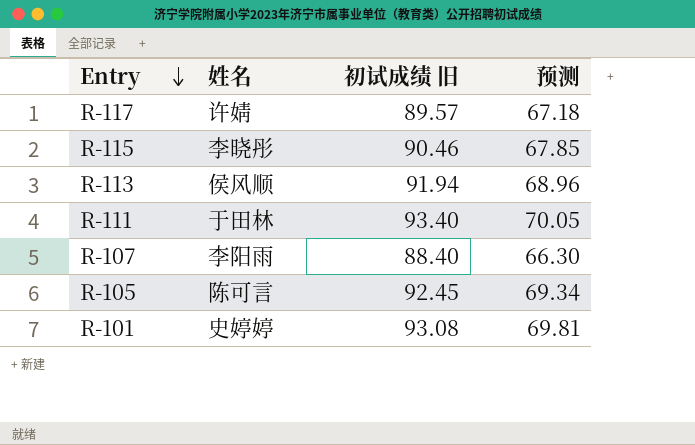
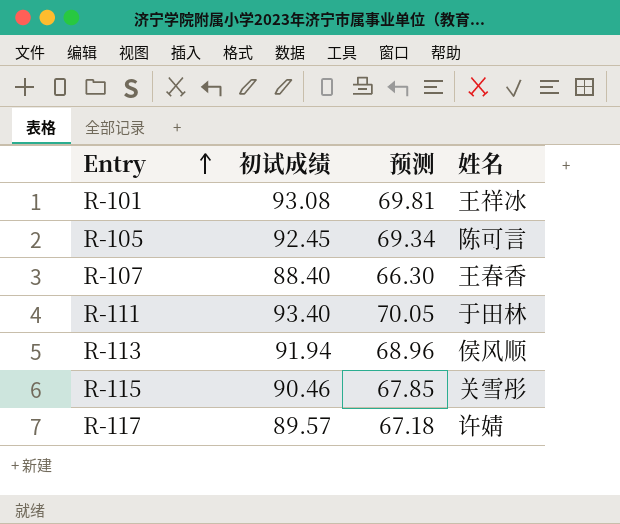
row order: Entry descending -> Entry ascending
column name: 初试成绩 旧 -> 初试成绩
column 姓名 | position: 2 -> 4
R-101 | 姓名: 史婷婷 -> 王祥冰
R-107 | 姓名: 李阳雨 -> 王春香
R-115 | 姓名: 李晓彤 -> 关雪彤

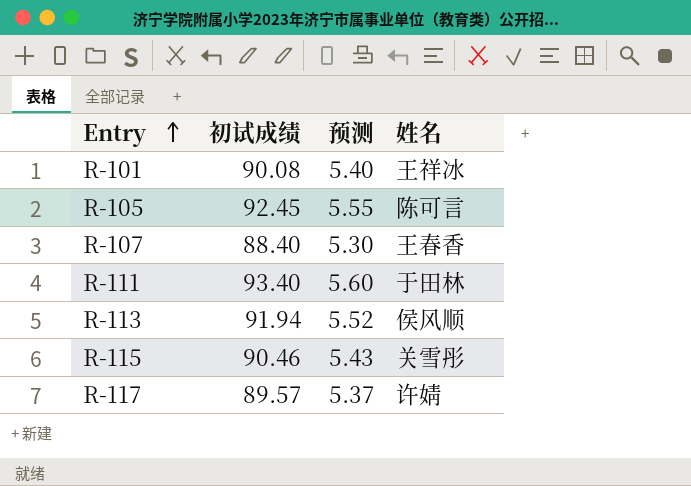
column 预测 | formula: [初试成绩] * 0.75 -> [初试成绩] * 0.06
R-101 | 初试成绩: 93.08 -> 90.08

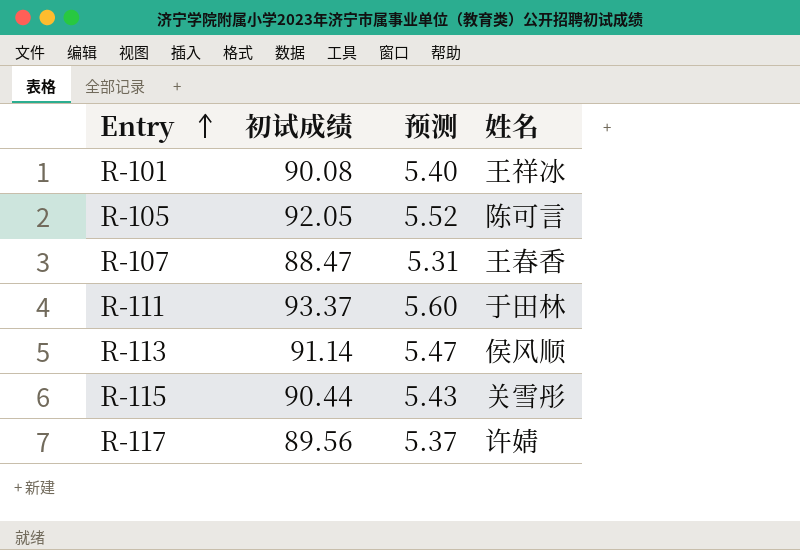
R-105 | 初试成绩: 92.45 -> 92.05
R-105 | 预测: 5.55 -> 5.52
R-107 | 初试成绩: 88.40 -> 88.47
R-107 | 预测: 5.30 -> 5.31
R-111 | 初试成绩: 93.40 -> 93.37
R-113 | 初试成绩: 91.94 -> 91.14
R-113 | 预测: 5.52 -> 5.47
R-115 | 初试成绩: 90.46 -> 90.44
R-117 | 初试成绩: 89.57 -> 89.56

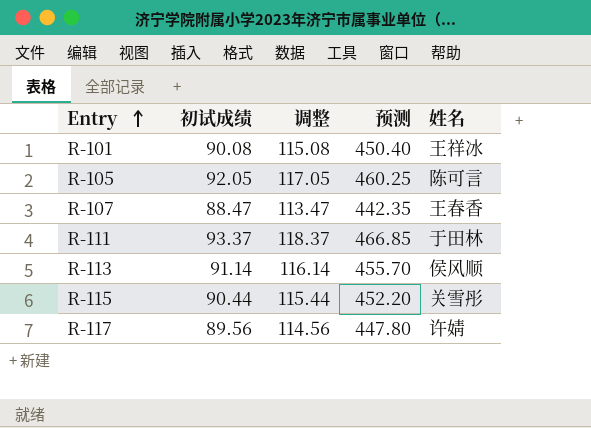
column 调整 | formula: none -> [初试成绩] + 25
column 预测 | formula: [初试成绩] * 0.06 -> [初试成绩] * 5

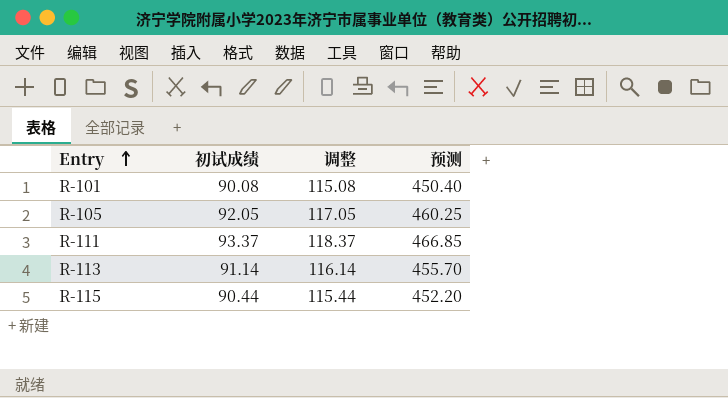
column 姓名 | position: 5 -> none
row R-107: 88.47 | 113.47 | 442.35 | 王春香 -> none
row R-117: 89.56 | 114.56 | 447.80 | 许婧 -> none

